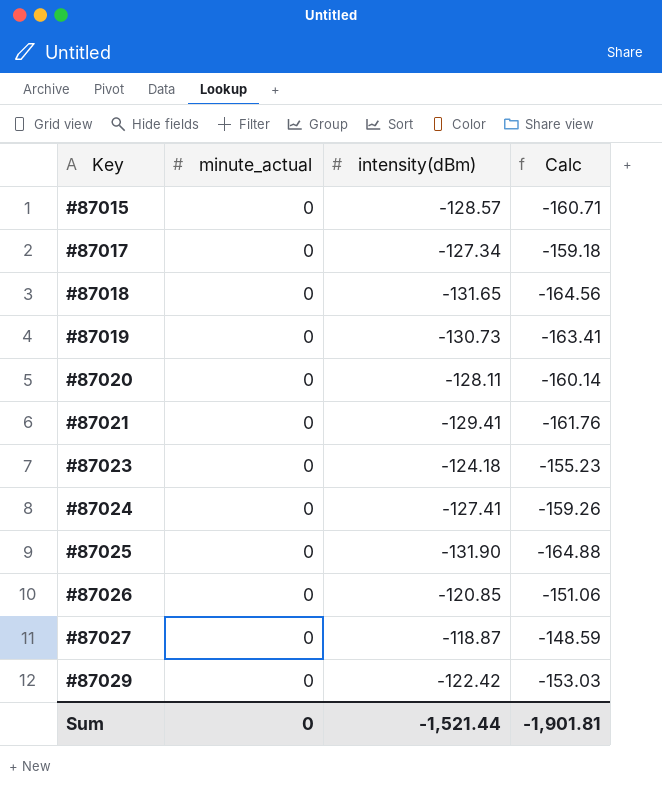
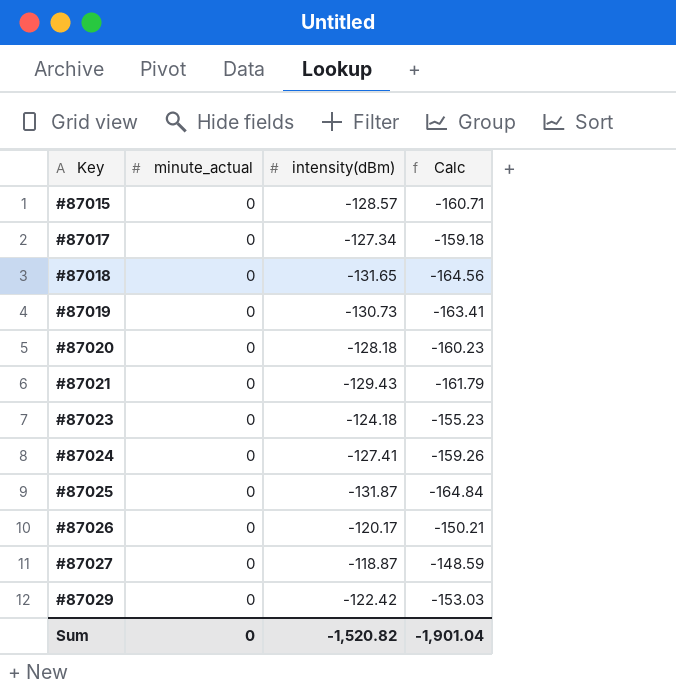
#87020 | intensity(dBm): -128.11 -> -128.18
#87020 | Calc: -160.14 -> -160.23
#87021 | intensity(dBm): -129.41 -> -129.43
#87021 | Calc: -161.76 -> -161.79
#87025 | intensity(dBm): -131.90 -> -131.87
#87025 | Calc: -164.88 -> -164.84
#87026 | intensity(dBm): -120.85 -> -120.17
#87026 | Calc: -151.06 -> -150.21
Sum | intensity(dBm): -1,521.44 -> -1,520.82
Sum | Calc: -1,901.81 -> -1,901.04

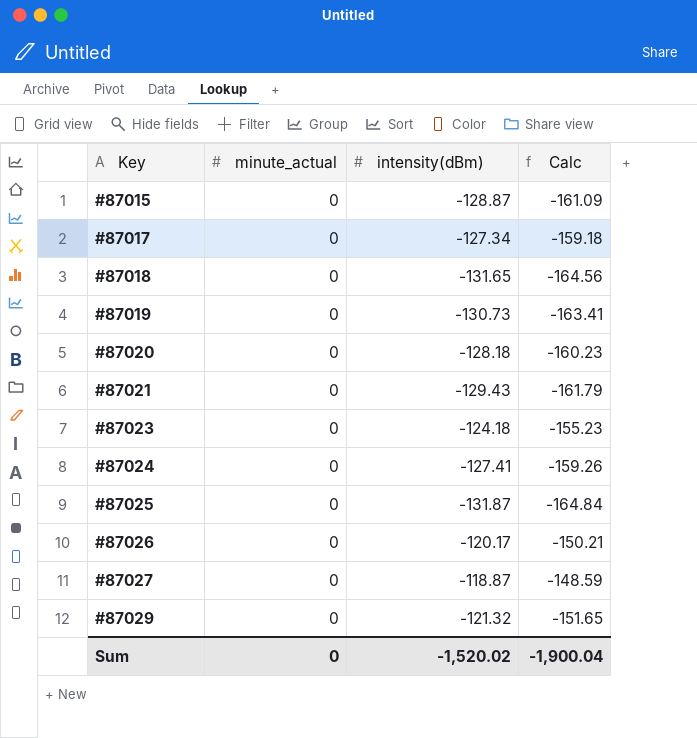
#87015 | intensity(dBm): -128.57 -> -128.87
#87015 | Calc: -160.71 -> -161.09
#87029 | intensity(dBm): -122.42 -> -121.32
#87029 | Calc: -153.03 -> -151.65
Sum | intensity(dBm): -1,520.82 -> -1,520.02
Sum | Calc: -1,901.04 -> -1,900.04

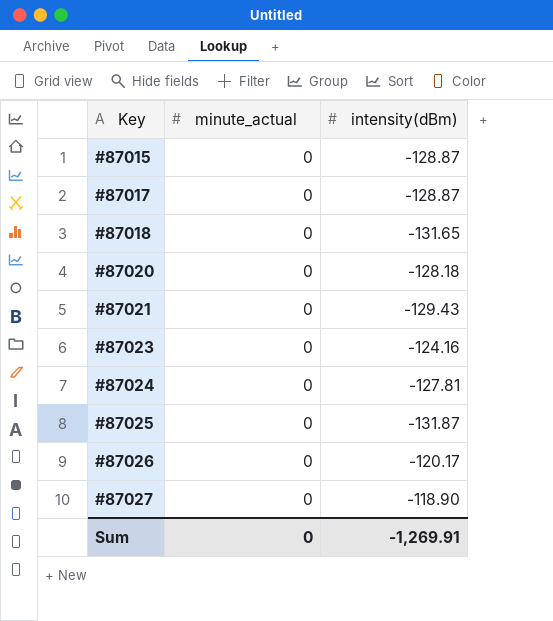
column Calc | formula: [intensity(dBm)] * 1.25 -> none
row #87019: 0 | -130.73 | -163.41 -> none
row #87029: 0 | -121.32 | -151.65 -> none
#87017 | intensity(dBm): -127.34 -> -128.87
#87023 | intensity(dBm): -124.18 -> -124.16
#87024 | intensity(dBm): -127.41 -> -127.81
#87027 | intensity(dBm): -118.87 -> -118.90
Sum | intensity(dBm): -1,520.02 -> -1,269.91

